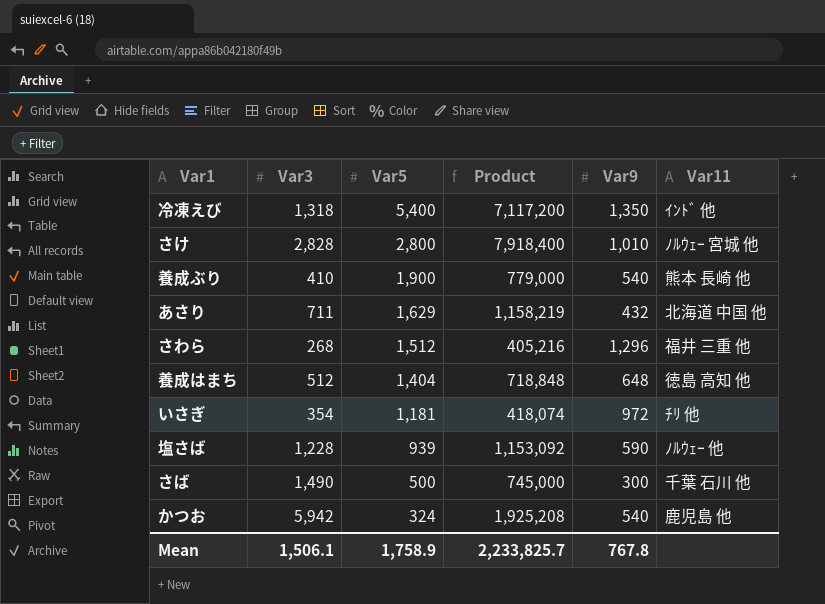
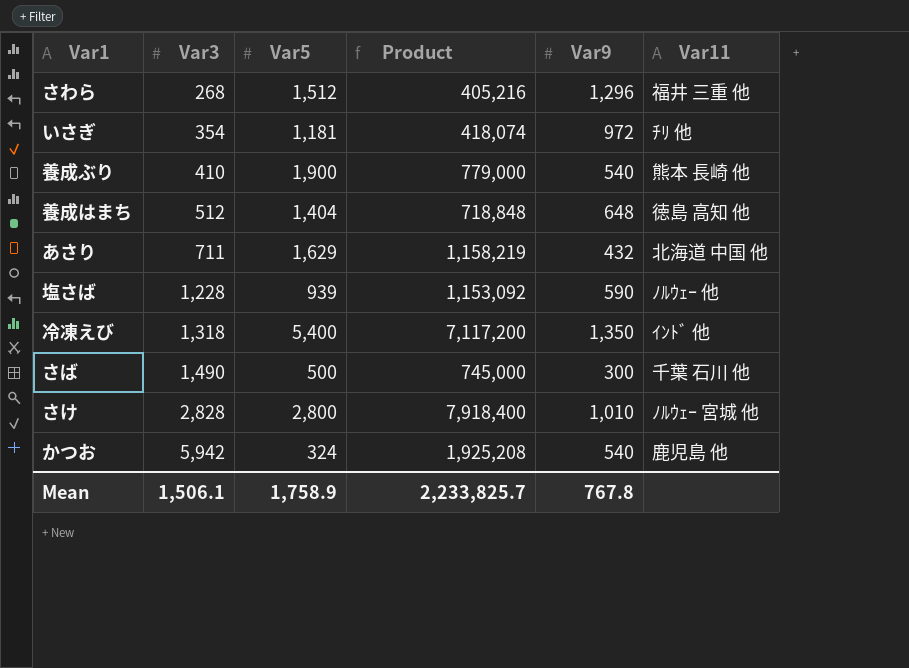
row order: Var5 descending -> Var3 ascending

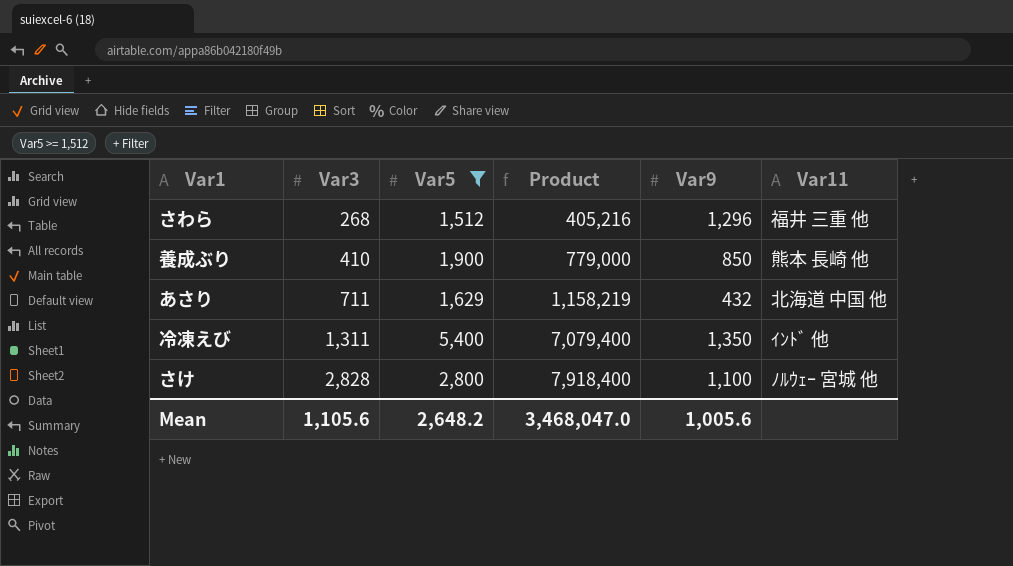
filter: none -> Var5 >= 1,512
養成ぶり | Var9: 540 -> 850
冷凍えび | Var3: 1,318 -> 1,311
冷凍えび | Product: 7,117,200 -> 7,079,400
さけ | Var9: 1,010 -> 1,100
Mean | Var3: 1,506.1 -> 1,105.6
Mean | Var5: 1,758.9 -> 2,648.2
Mean | Product: 2,233,825.7 -> 3,468,047.0
Mean | Var9: 767.8 -> 1,005.6

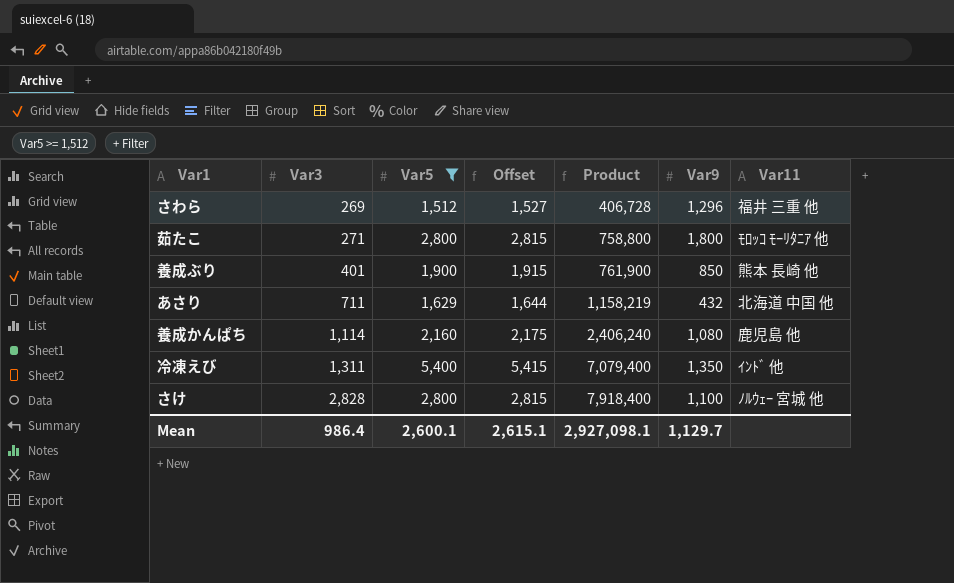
column Offset | formula: none -> [Var5] + 15
さわら | Var3: 268 -> 269
さわら | Product: 405,216 -> 406,728
row 茹たこ: none -> 271 | 2,800 | 2,815 | 758,800 | 1,800 | ﾓﾛｯｺ ﾓｰﾘﾀﾆｱ 他
養成ぶり | Var3: 410 -> 401
養成ぶり | Product: 779,000 -> 761,900
row 養成かんぱち: none -> 1,114 | 2,160 | 2,175 | 2,406,240 | 1,080 | 鹿児島 他
Mean | Var3: 1,105.6 -> 986.4
Mean | Var5: 2,648.2 -> 2,600.1
Mean | Product: 3,468,047.0 -> 2,927,098.1
Mean | Var9: 1,005.6 -> 1,129.7

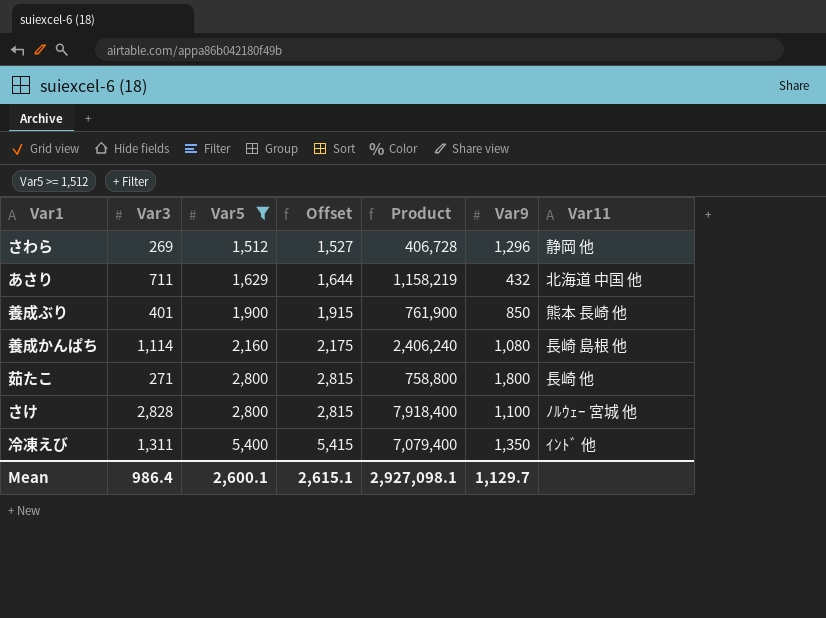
row order: Var3 ascending -> Var5 ascending
さわら | Var11: 福井 三重 他 -> 静岡 他
養成かんぱち | Var11: 鹿児島 他 -> 長崎 島根 他
茹たこ | Var11: ﾓﾛｯｺ ﾓｰﾘﾀﾆｱ 他 -> 長崎 他

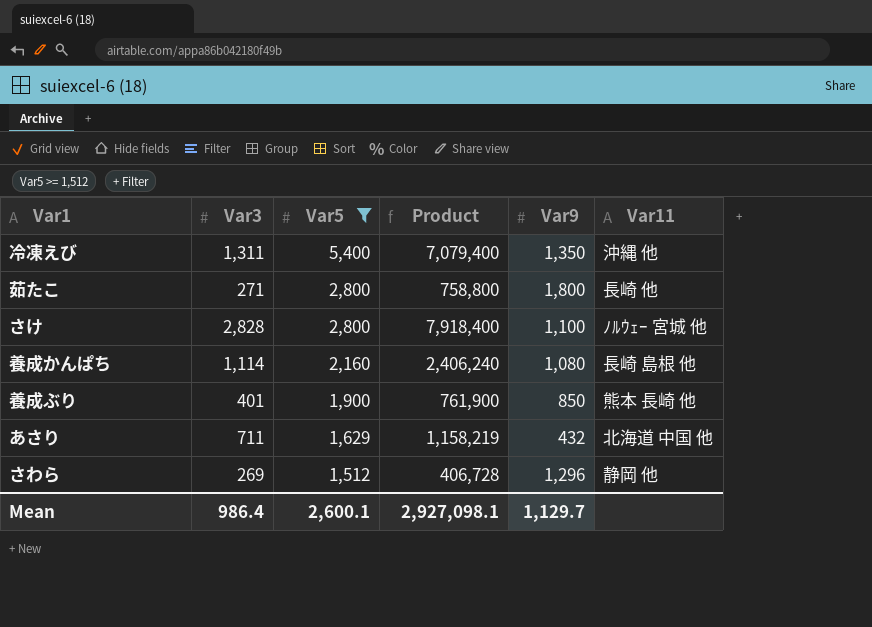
row order: Var5 ascending -> Var5 descending
column Offset | formula: [Var5] + 15 -> none
冷凍えび | Var11: ｲﾝﾄﾞ 他 -> 沖縄 他

